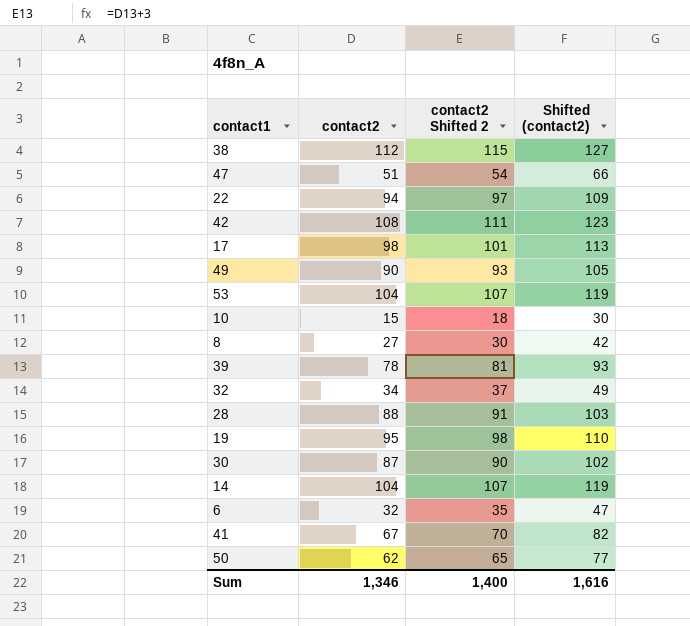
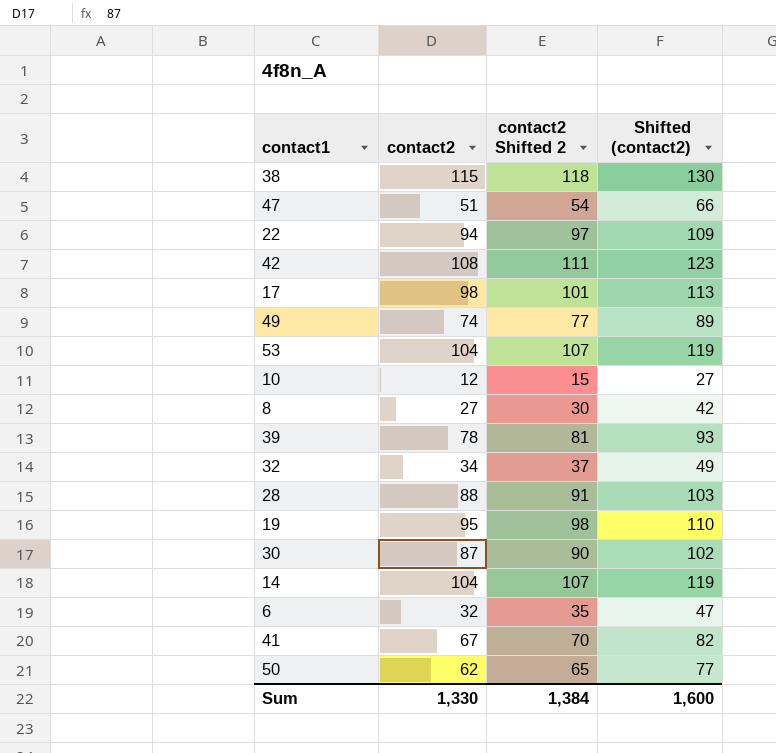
38 | contact2: 112 -> 115
38 | contact2 Shifted 2: 115 -> 118
38 | Shifted (contact2): 127 -> 130
49 | contact2: 90 -> 74
49 | contact2 Shifted 2: 93 -> 77
49 | Shifted (contact2): 105 -> 89
10 | contact2: 15 -> 12
10 | contact2 Shifted 2: 18 -> 15
10 | Shifted (contact2): 30 -> 27
Sum | contact2: 1,346 -> 1,330
Sum | contact2 Shifted 2: 1,400 -> 1,384
Sum | Shifted (contact2): 1,616 -> 1,600

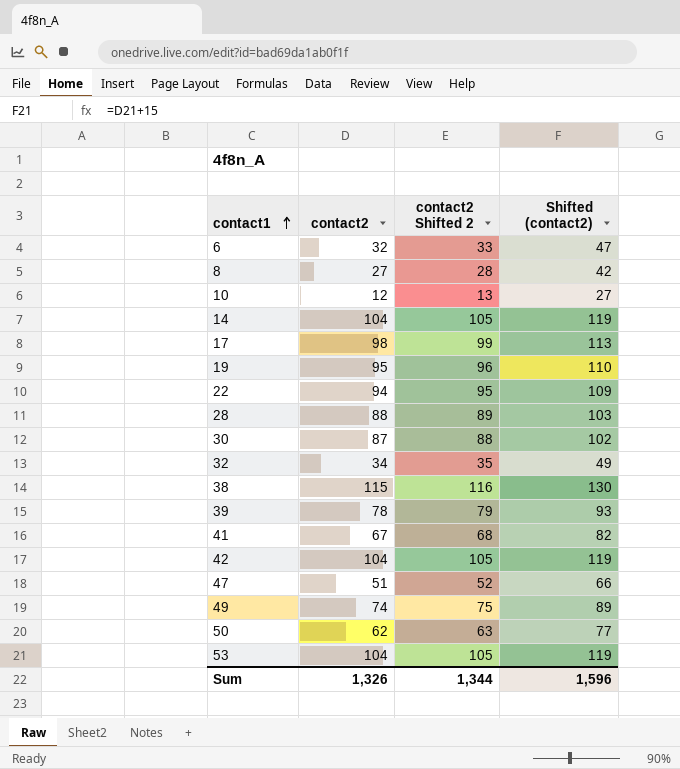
row order: none -> contact1 ascending
column contact2 Shifted 2 | formula: [contact2] + 3 -> [contact2] + 1
42 | contact2: 108 -> 104
42 | Shifted (contact2): 123 -> 119
Sum | contact2: 1,330 -> 1,326
Sum | contact2 Shifted 2: 1,384 -> 1,344
Sum | Shifted (contact2): 1,600 -> 1,596

